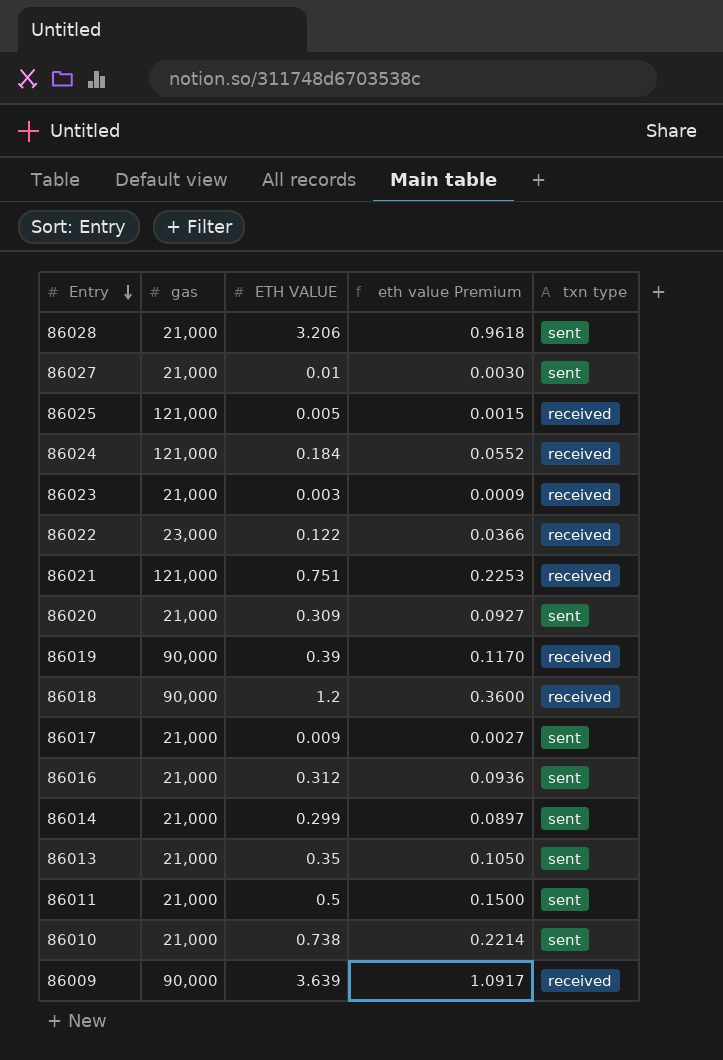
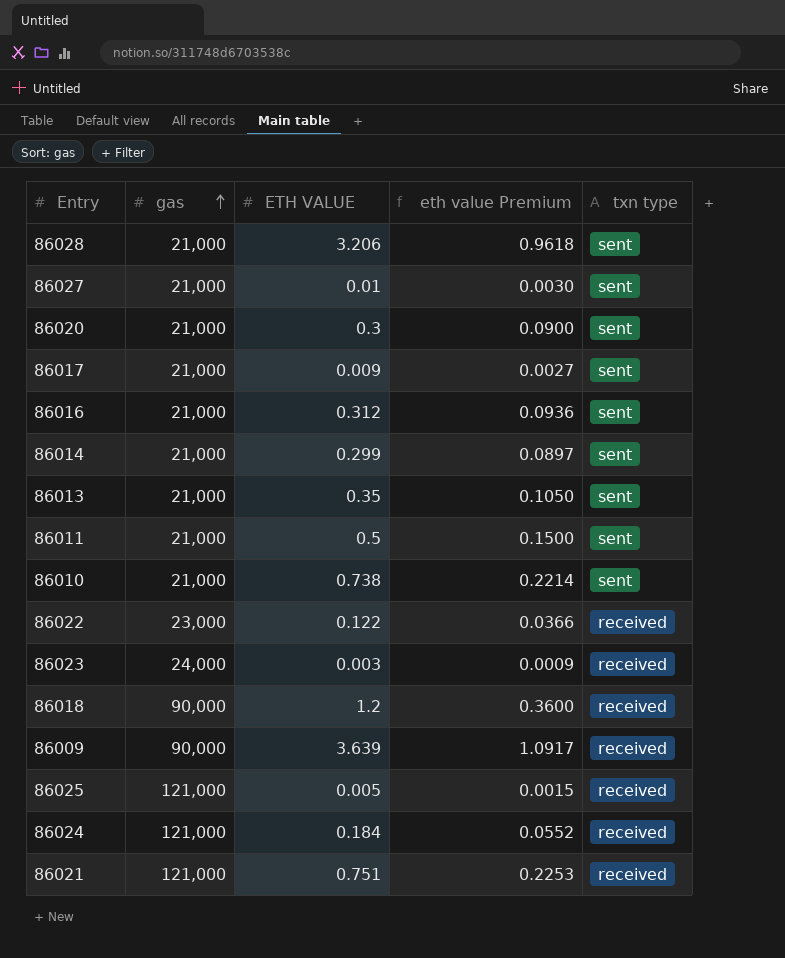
row order: Entry descending -> gas ascending
row 86019: 90,000 | 0.39 | 0.1170 | received -> none
86020 | ETH VALUE: 0.309 -> 0.3
86020 | eth value Premium: 0.0927 -> 0.0900
86023 | gas: 21,000 -> 24,000

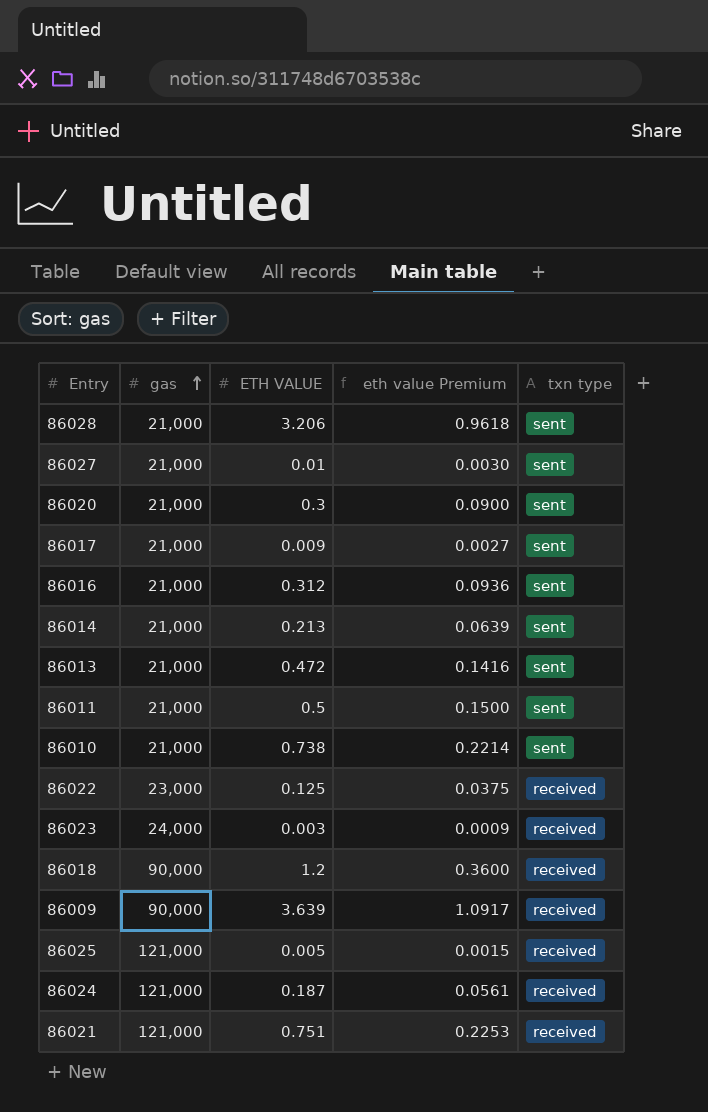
86014 | ETH VALUE: 0.299 -> 0.213
86014 | eth value Premium: 0.0897 -> 0.0639
86013 | ETH VALUE: 0.35 -> 0.472
86013 | eth value Premium: 0.1050 -> 0.1416
86022 | ETH VALUE: 0.122 -> 0.125
86022 | eth value Premium: 0.0366 -> 0.0375
86024 | ETH VALUE: 0.184 -> 0.187
86024 | eth value Premium: 0.0552 -> 0.0561

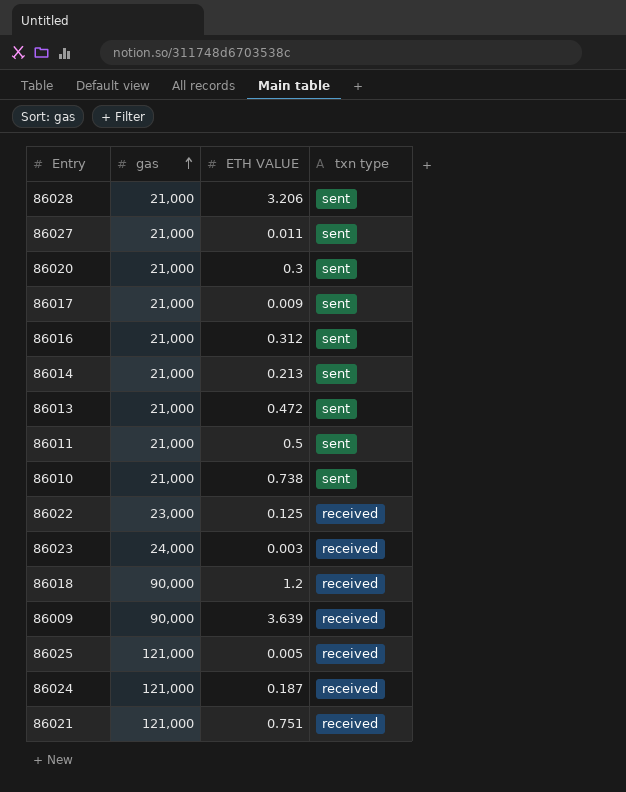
column eth value Premium | formula: [ETH VALUE] * 0.3 -> none
86027 | ETH VALUE: 0.01 -> 0.011

